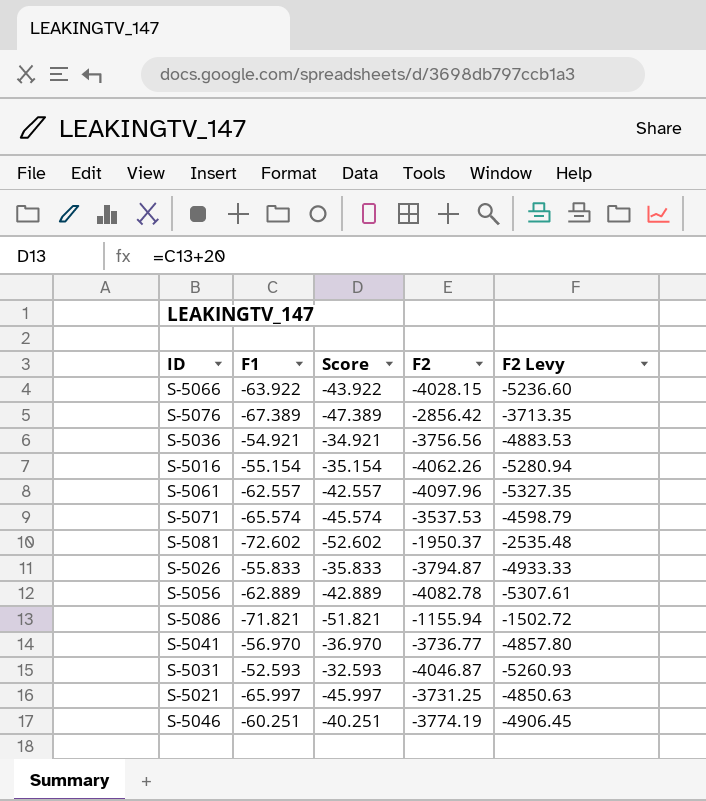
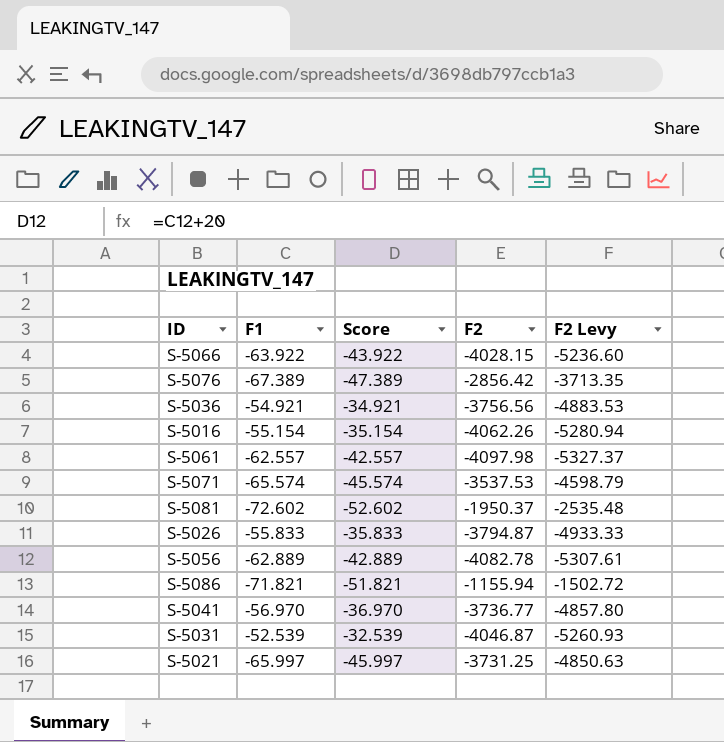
row S-5046: -60.251 | -40.251 | -3774.19 | -4906.45 -> none
S-5061 | F2: -4097.96 -> -4097.98
S-5061 | F2 Levy: -5327.35 -> -5327.37
S-5031 | F1: -52.593 -> -52.539
S-5031 | Score: -32.593 -> -32.539

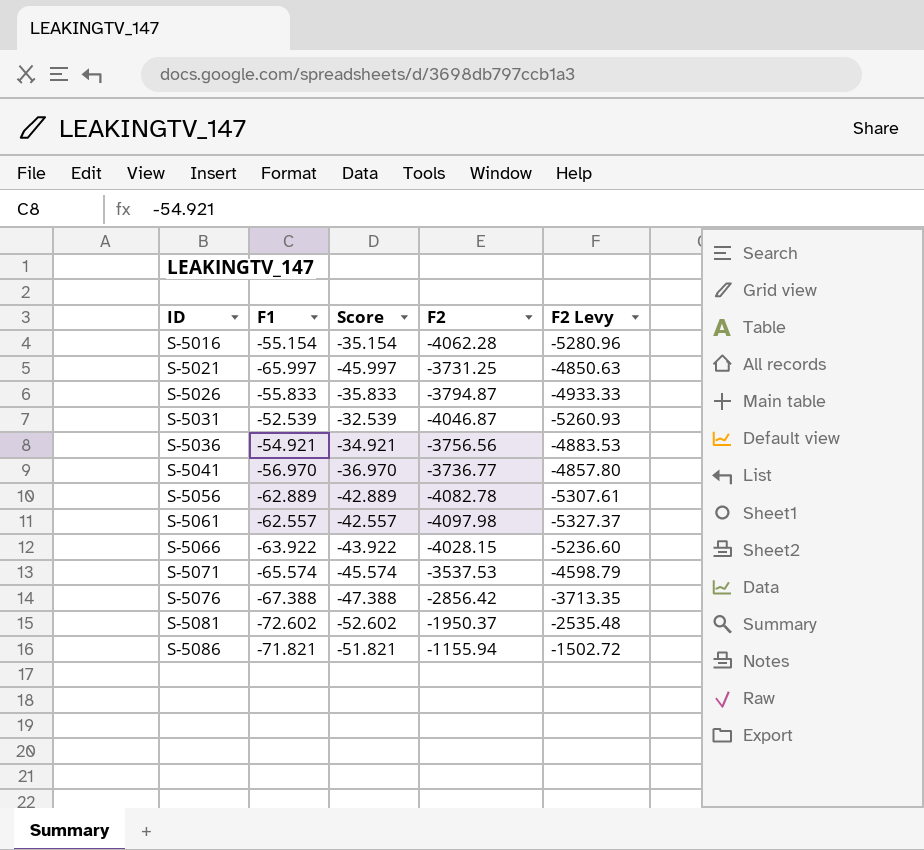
row order: none -> ID ascending
S-5016 | F2: -4062.26 -> -4062.28
S-5016 | F2 Levy: -5280.94 -> -5280.96
S-5076 | F1: -67.389 -> -67.388
S-5076 | Score: -47.389 -> -47.388

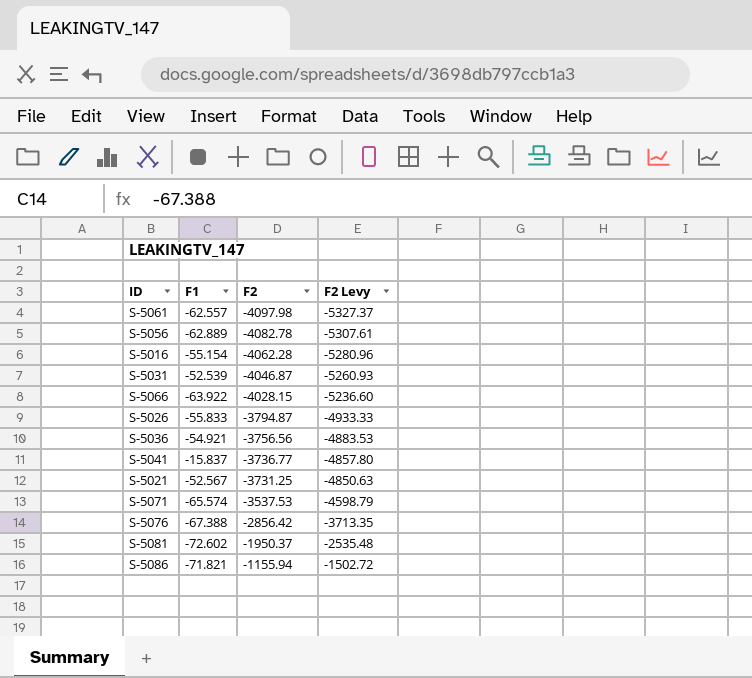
row order: ID ascending -> F2 ascending
column Score | formula: [F1] + 20 -> none
S-5041 | F1: -56.970 -> -15.837
S-5021 | F1: -65.997 -> -52.567

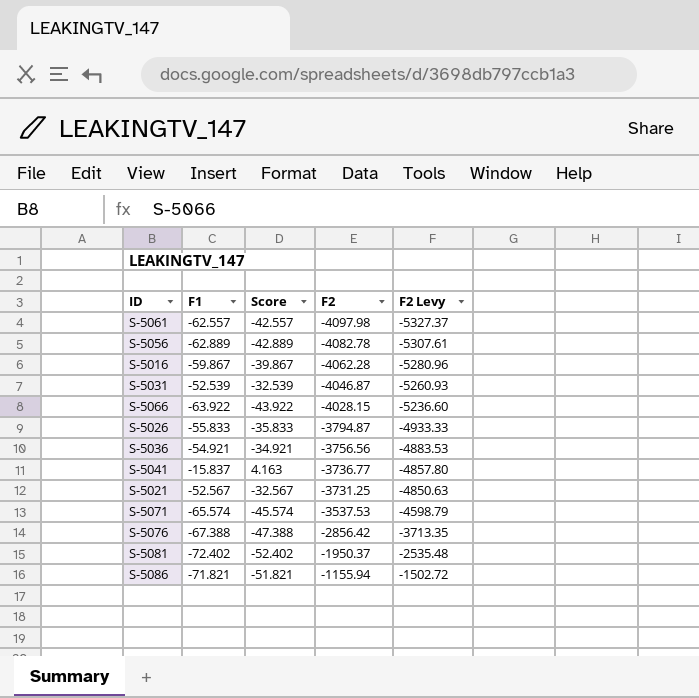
column Score | formula: none -> [F1] + 20
S-5016 | F1: -55.154 -> -59.867
S-5081 | F1: -72.602 -> -72.402

